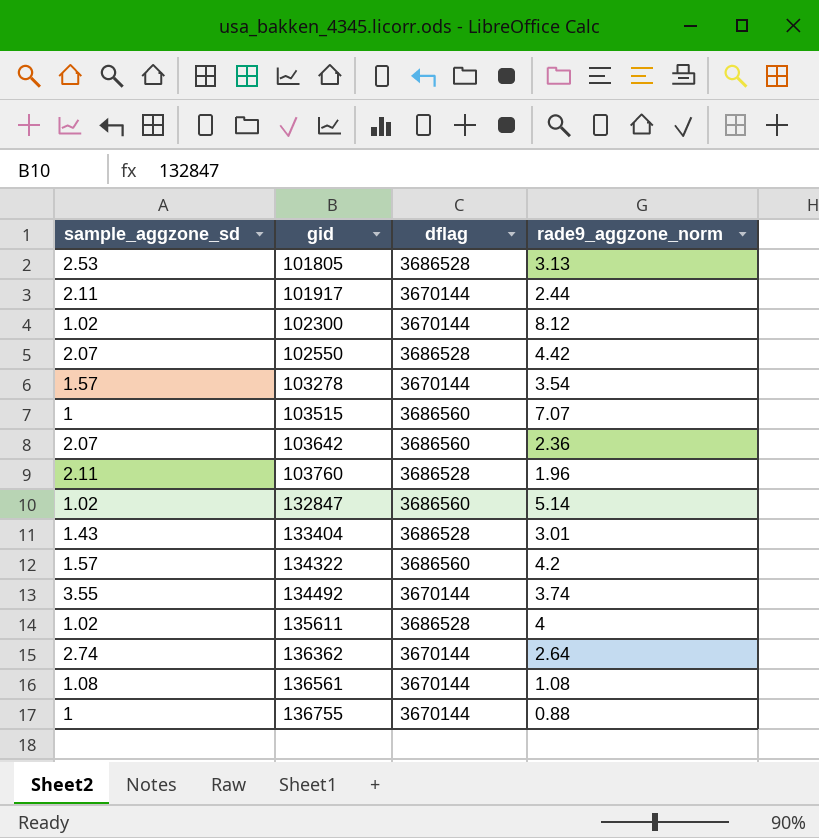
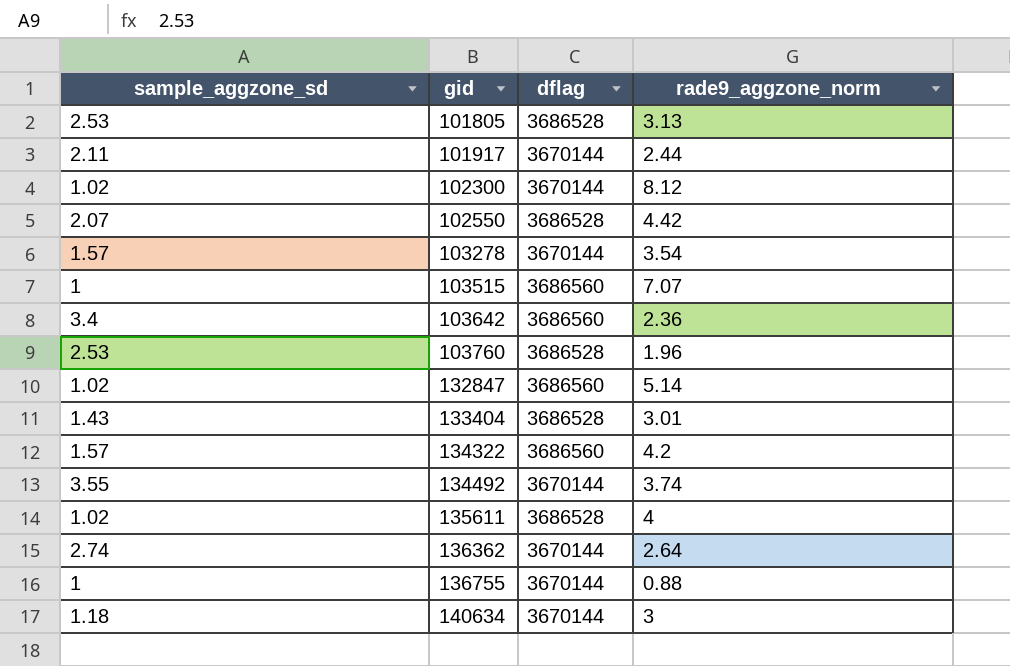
row 136561: 1.08 | 3670144 | 1.08 -> none
103642 | sample_aggzone_sd: 2.07 -> 3.4
103760 | sample_aggzone_sd: 2.11 -> 2.53
row 140634: none -> 1.18 | 3670144 | 3

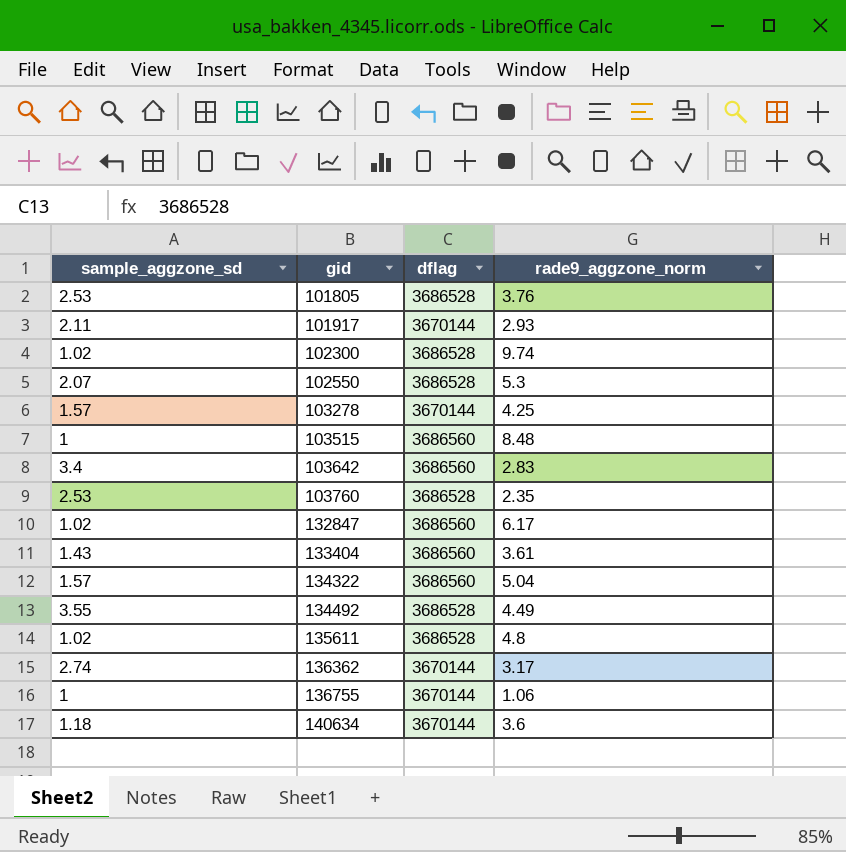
101805 | rade9_aggzone_norm: 3.13 -> 3.76
101917 | rade9_aggzone_norm: 2.44 -> 2.93
102300 | dflag: 3670144 -> 3686528
102300 | rade9_aggzone_norm: 8.12 -> 9.74
102550 | rade9_aggzone_norm: 4.42 -> 5.3
103278 | rade9_aggzone_norm: 3.54 -> 4.25
103515 | rade9_aggzone_norm: 7.07 -> 8.48
103642 | rade9_aggzone_norm: 2.36 -> 2.83
103760 | rade9_aggzone_norm: 1.96 -> 2.35
132847 | rade9_aggzone_norm: 5.14 -> 6.17
133404 | dflag: 3686528 -> 3686560
133404 | rade9_aggzone_norm: 3.01 -> 3.61
134322 | rade9_aggzone_norm: 4.2 -> 5.04
134492 | dflag: 3670144 -> 3686528
134492 | rade9_aggzone_norm: 3.74 -> 4.49
135611 | rade9_aggzone_norm: 4 -> 4.8
136362 | rade9_aggzone_norm: 2.64 -> 3.17
136755 | rade9_aggzone_norm: 0.88 -> 1.06
140634 | rade9_aggzone_norm: 3 -> 3.6

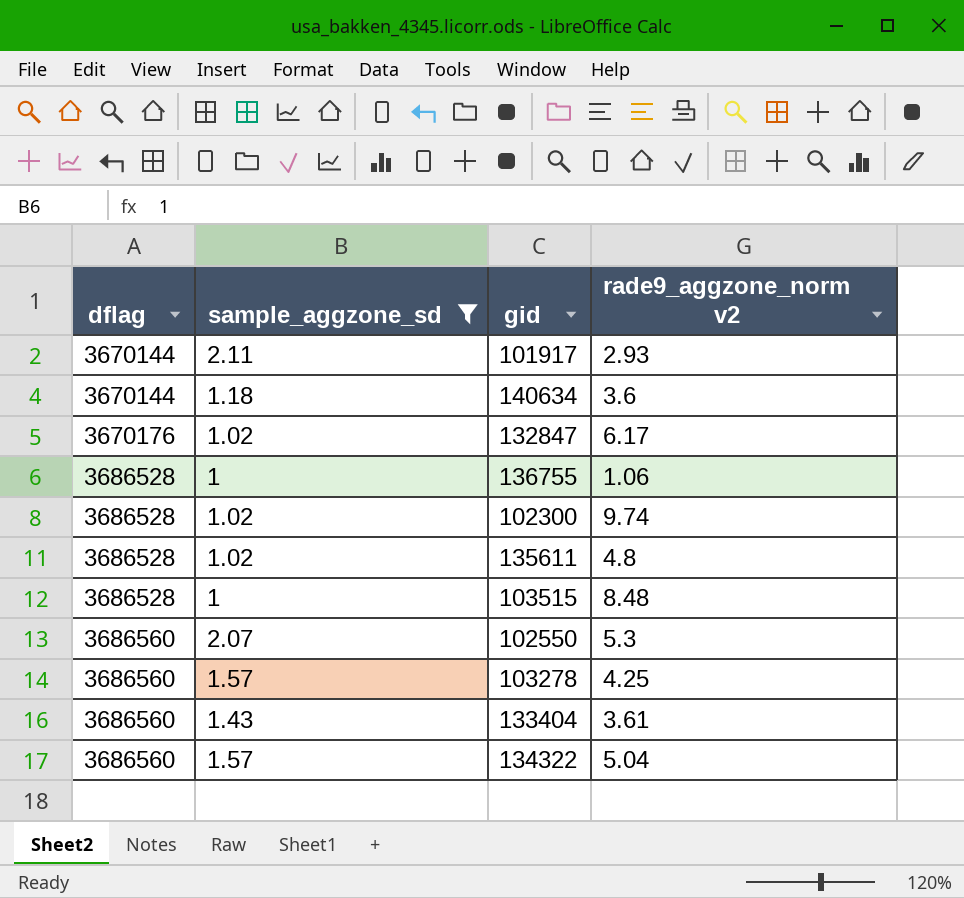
filter: none -> sample_aggzone_sd <= 2.11
row order: gid ascending -> dflag ascending
column dflag | position: 3 -> 1
column name: rade9_aggzone_norm -> rade9_aggzone_norm v2
132847 | dflag: 3686560 -> 3670176
136755 | dflag: 3670144 -> 3686528
103515 | dflag: 3686560 -> 3686528
102550 | dflag: 3686528 -> 3686560
103278 | dflag: 3670144 -> 3686560

